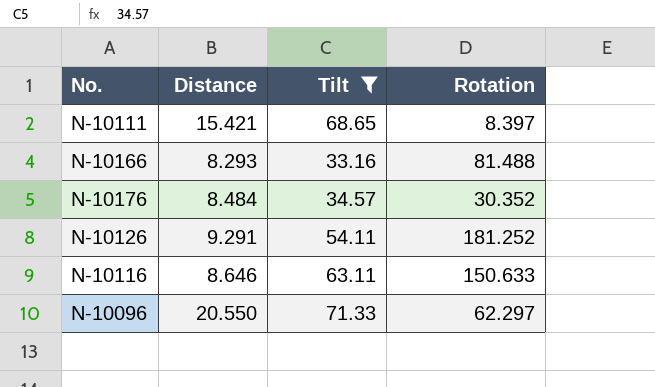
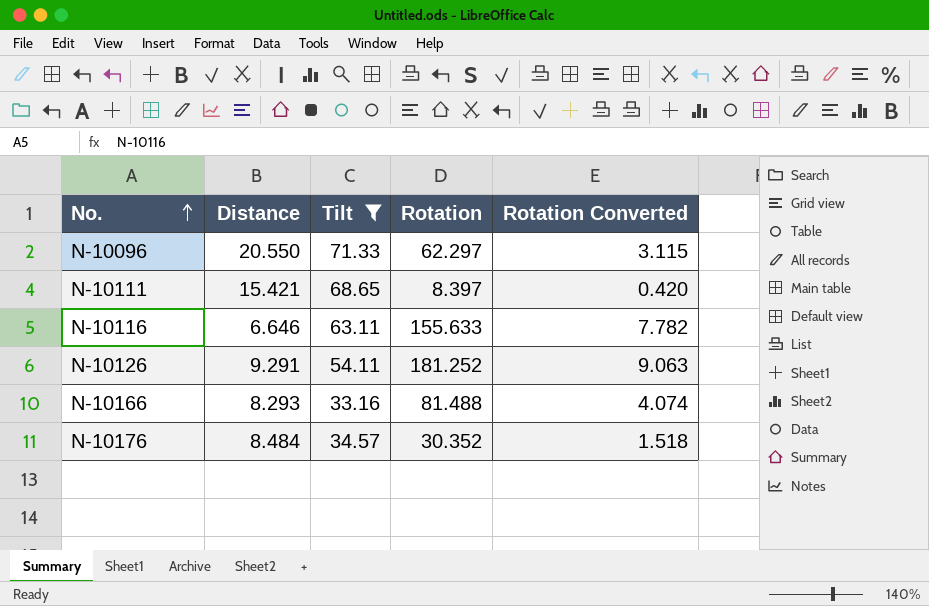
row order: none -> No. ascending
column Rotation Converted | formula: none -> [Rotation] * 0.05
N-10116 | Distance: 8.646 -> 6.646
N-10116 | Rotation: 150.633 -> 155.633

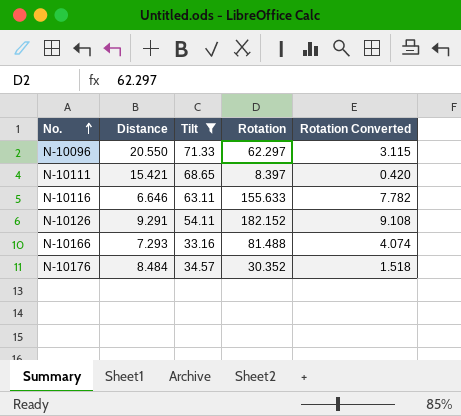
N-10126 | Rotation: 181.252 -> 182.152
N-10126 | Rotation Converted: 9.063 -> 9.108
N-10166 | Distance: 8.293 -> 7.293

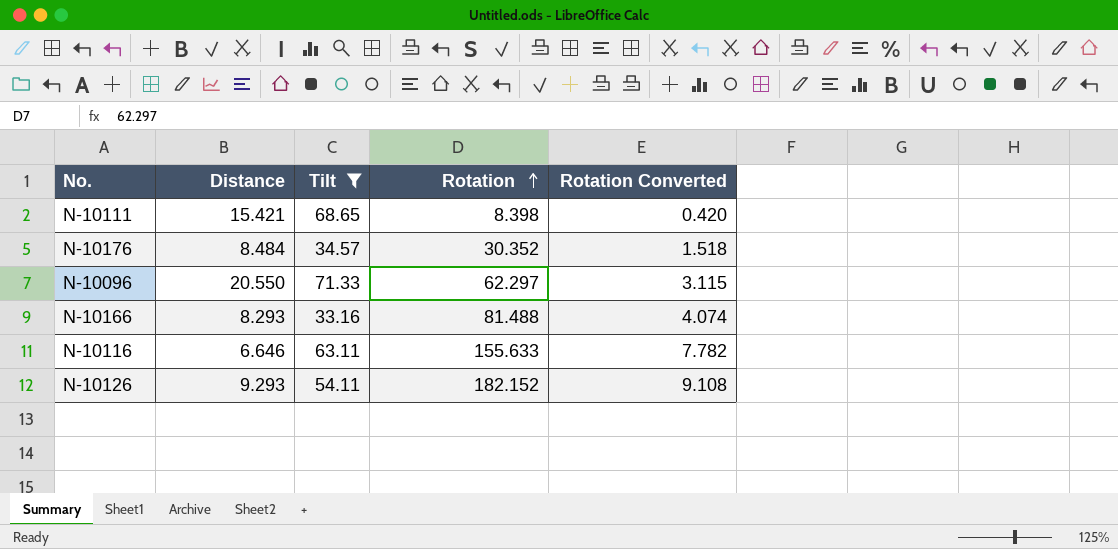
row order: No. ascending -> Rotation ascending
N-10111 | Rotation: 8.397 -> 8.398
N-10166 | Distance: 7.293 -> 8.293
N-10126 | Distance: 9.291 -> 9.293

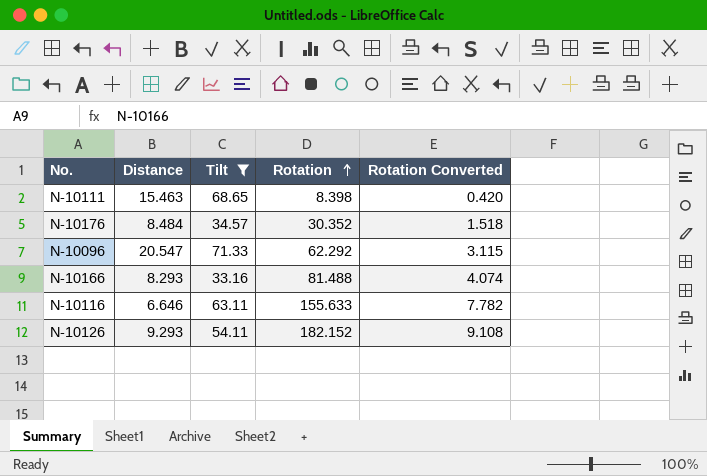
N-10111 | Distance: 15.421 -> 15.463
N-10096 | Distance: 20.550 -> 20.547
N-10096 | Rotation: 62.297 -> 62.292

